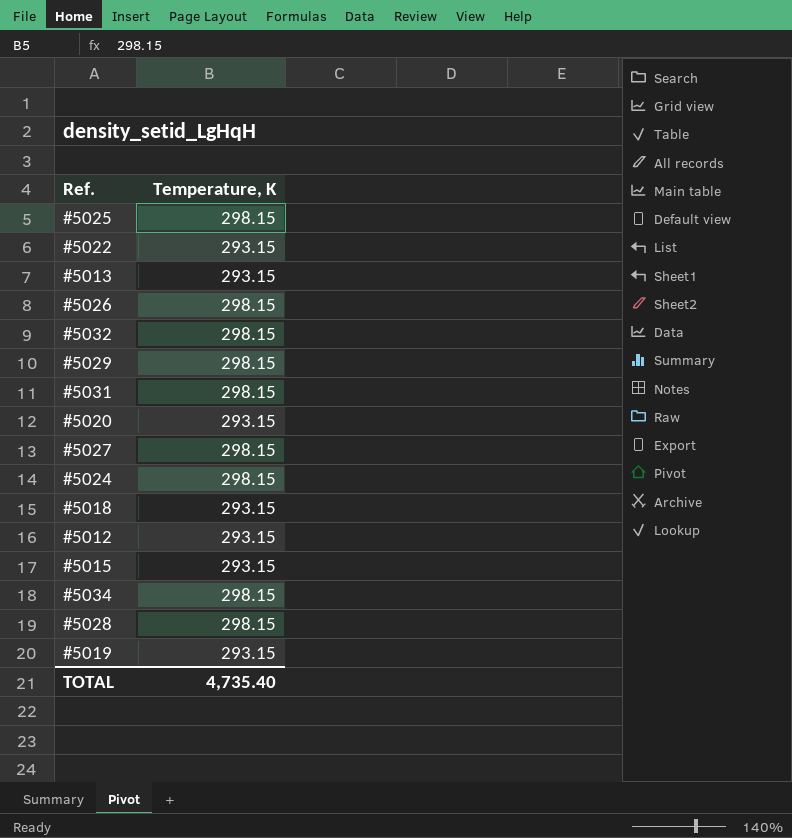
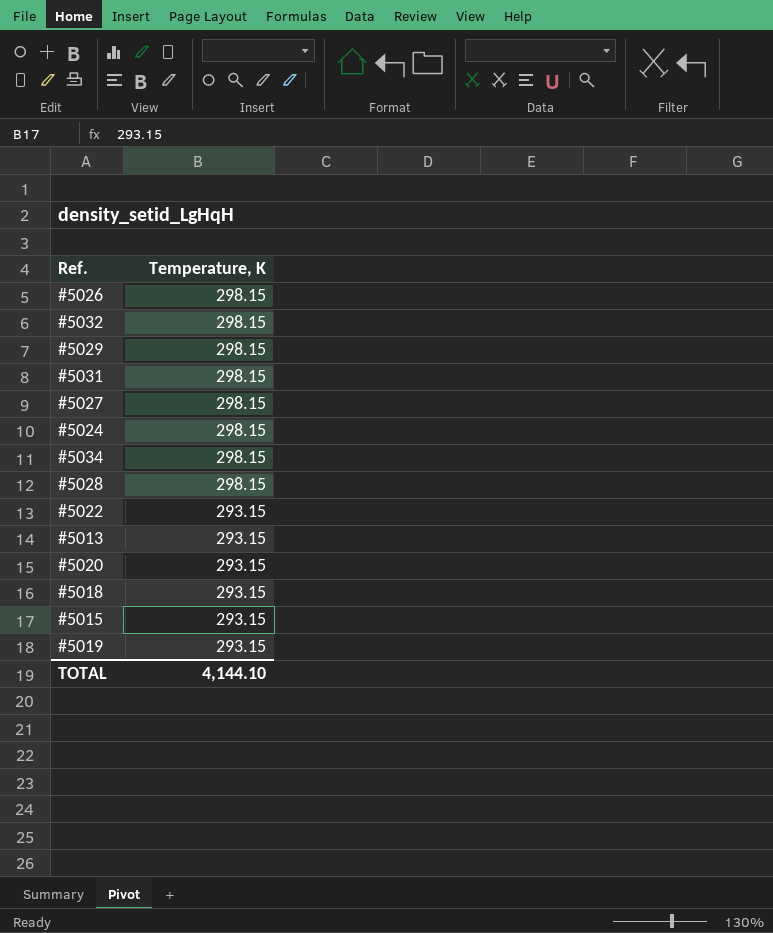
row order: none -> Temperature, K descending
row #5025: 298.15 -> none
row #5012: 293.15 -> none
TOTAL | Temperature, K: 4,735.40 -> 4,144.10

